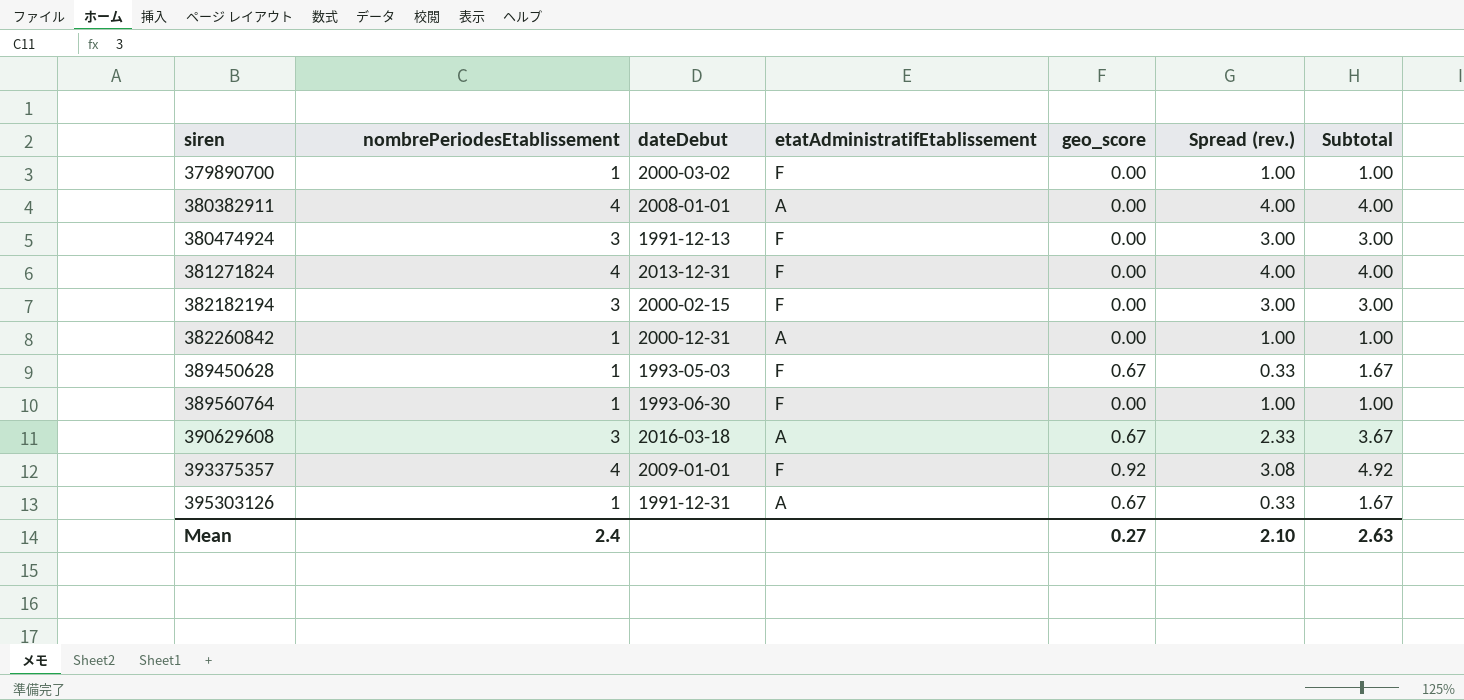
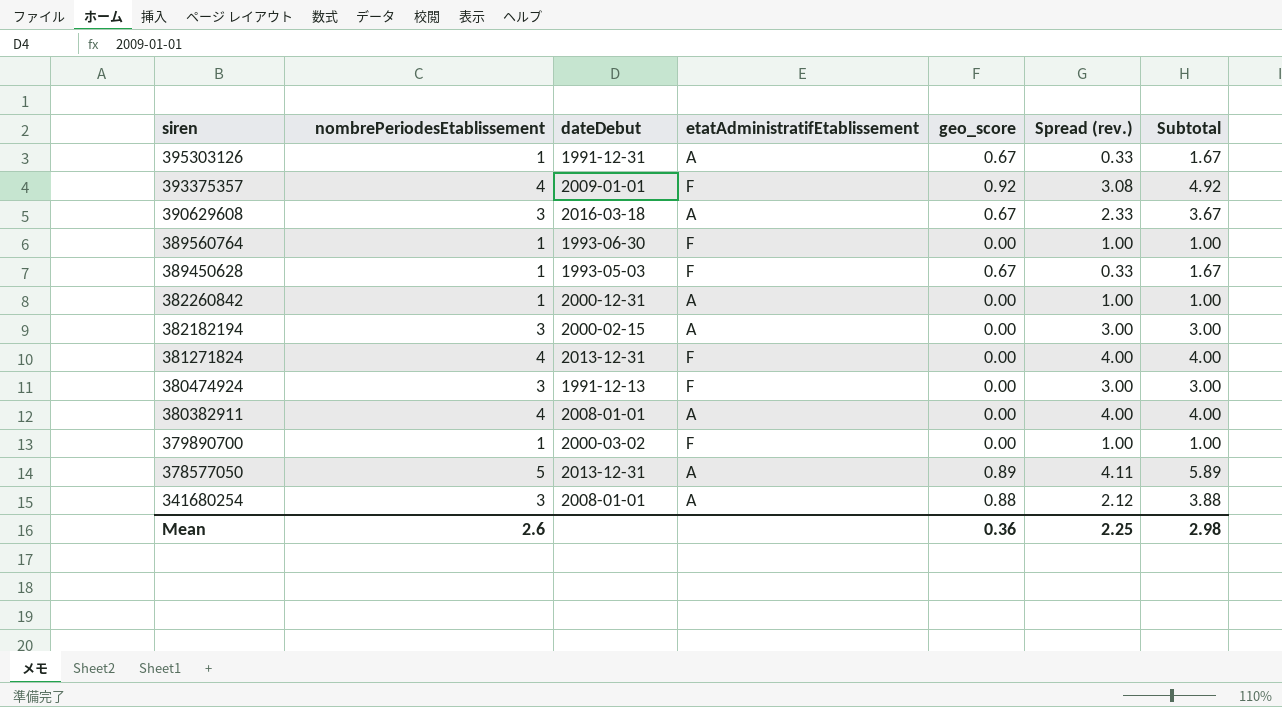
row order: siren ascending -> siren descending
382182194 | etatAdministratifEtablissement: F -> A
row 378577050: none -> 5 | 2013-12-31 | A | 0.89 | 4.11 | 5.89
row 341680254: none -> 3 | 2008-01-01 | A | 0.88 | 2.12 | 3.88
Mean | nombrePeriodesEtablissement: 2.4 -> 2.6
Mean | geo_score: 0.27 -> 0.36
Mean | Spread (rev.): 2.10 -> 2.25
Mean | Subtotal: 2.63 -> 2.98

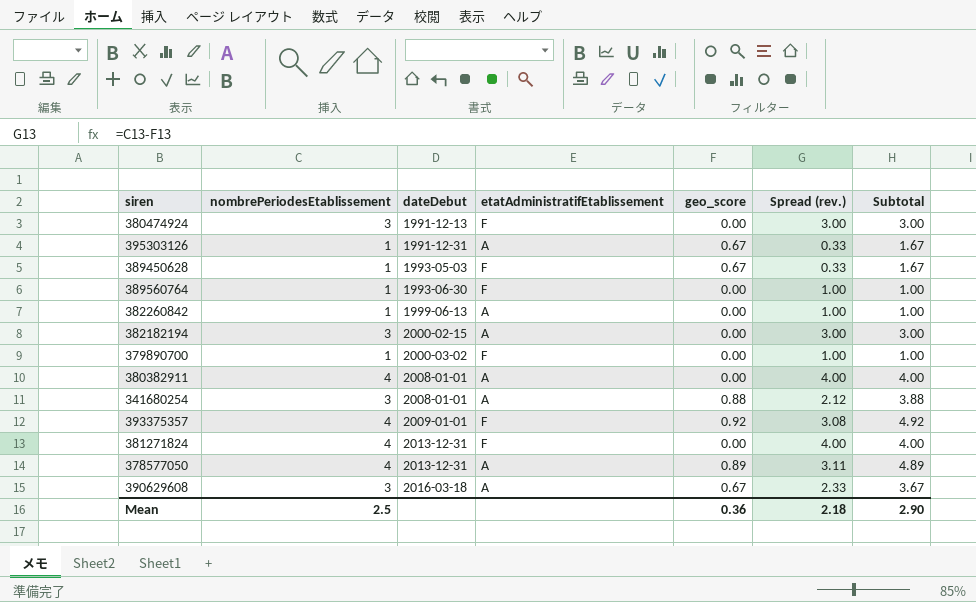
row order: siren descending -> dateDebut ascending
382260842 | dateDebut: 2000-12-31 -> 1999-06-13
378577050 | nombrePeriodesEtablissement: 5 -> 4
378577050 | Spread (rev.): 4.11 -> 3.11
378577050 | Subtotal: 5.89 -> 4.89
Mean | nombrePeriodesEtablissement: 2.6 -> 2.5
Mean | Spread (rev.): 2.25 -> 2.18
Mean | Subtotal: 2.98 -> 2.90

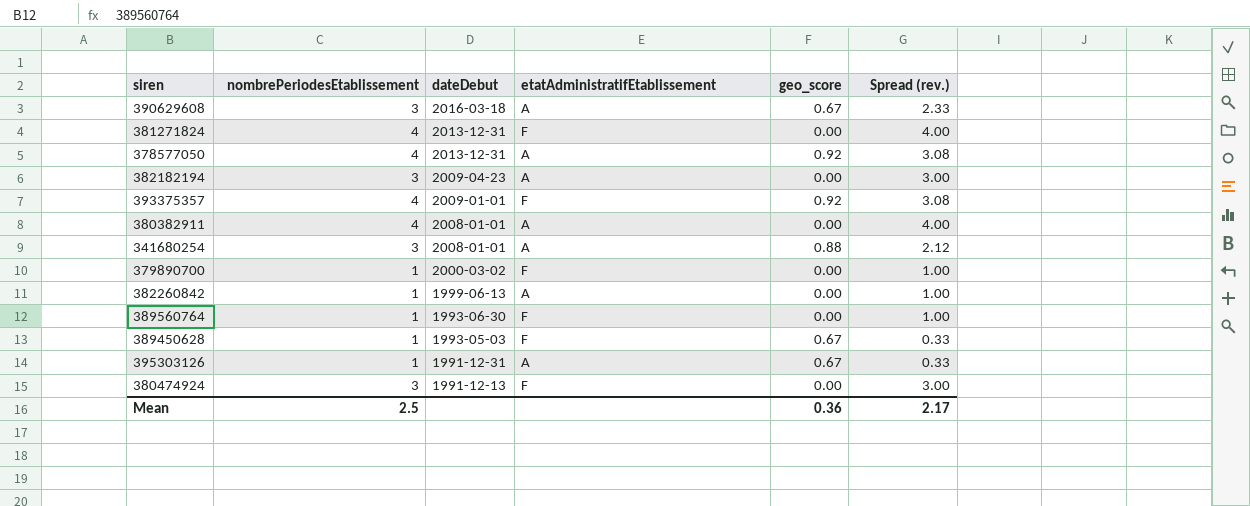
row order: dateDebut ascending -> dateDebut descending
column Subtotal | formula: [nombrePeriodesEtablissement] + [geo_score] -> none
378577050 | geo_score: 0.89 -> 0.92
378577050 | Spread (rev.): 3.11 -> 3.08
382182194 | dateDebut: 2000-02-15 -> 2009-04-23
Mean | Spread (rev.): 2.18 -> 2.17

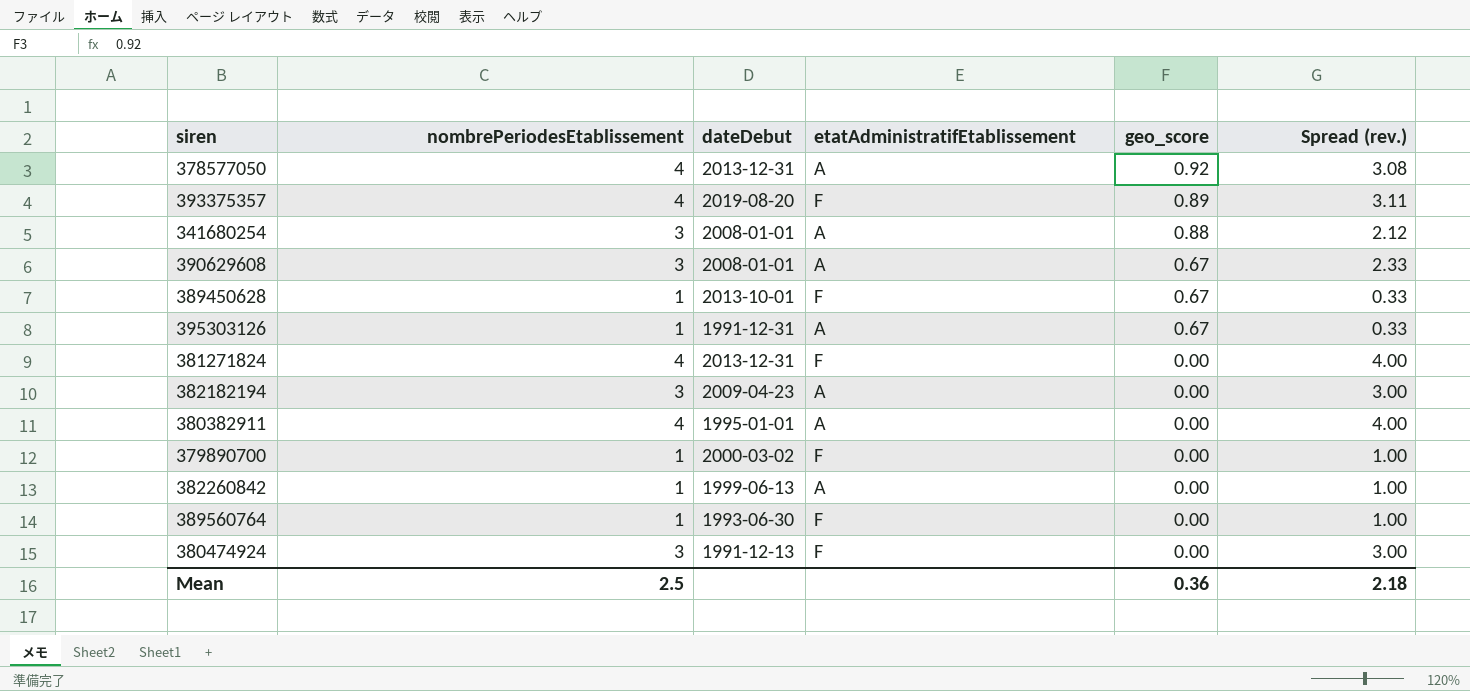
row order: dateDebut descending -> geo_score descending
393375357 | dateDebut: 2009-01-01 -> 2019-08-20
393375357 | geo_score: 0.92 -> 0.89
393375357 | Spread (rev.): 3.08 -> 3.11
390629608 | dateDebut: 2016-03-18 -> 2008-01-01
389450628 | dateDebut: 1993-05-03 -> 2013-10-01
380382911 | dateDebut: 2008-01-01 -> 1995-01-01
Mean | Spread (rev.): 2.17 -> 2.18

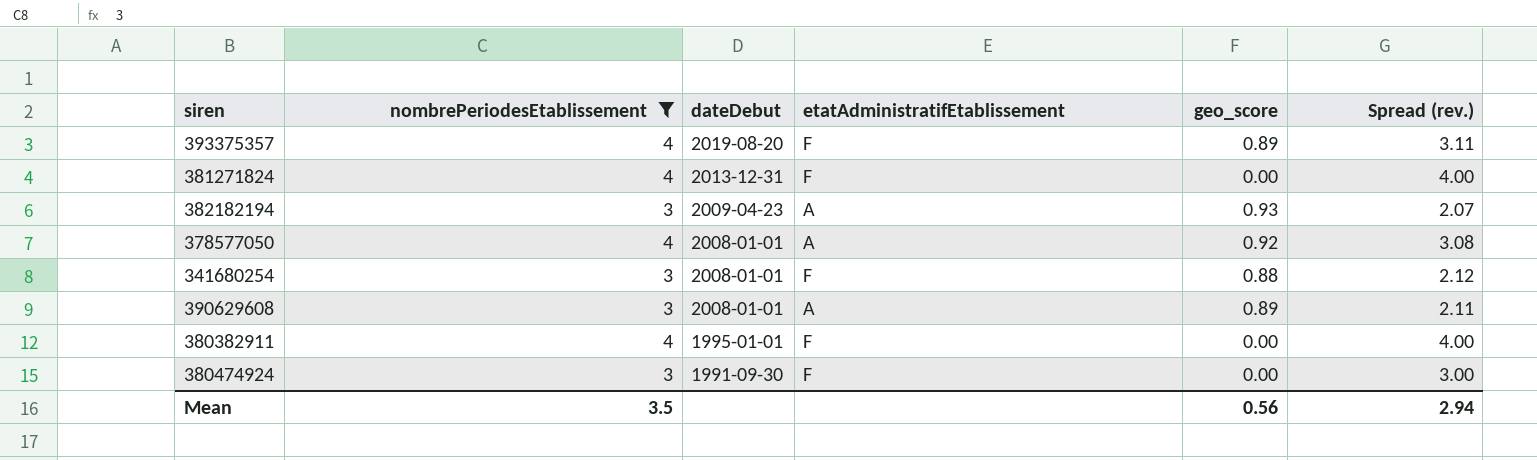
filter: none -> nombrePeriodesEtablissement != 1
row order: geo_score descending -> dateDebut descending
382182194 | geo_score: 0.00 -> 0.93
382182194 | Spread (rev.): 3.00 -> 2.07
378577050 | dateDebut: 2013-12-31 -> 2008-01-01
341680254 | etatAdministratifEtablissement: A -> F
390629608 | geo_score: 0.67 -> 0.89
390629608 | Spread (rev.): 2.33 -> 2.11
380382911 | etatAdministratifEtablissement: A -> F
380474924 | dateDebut: 1991-12-13 -> 1991-09-30
Mean | nombrePeriodesEtablissement: 2.5 -> 3.5
Mean | geo_score: 0.36 -> 0.56
Mean | Spread (rev.): 2.18 -> 2.94

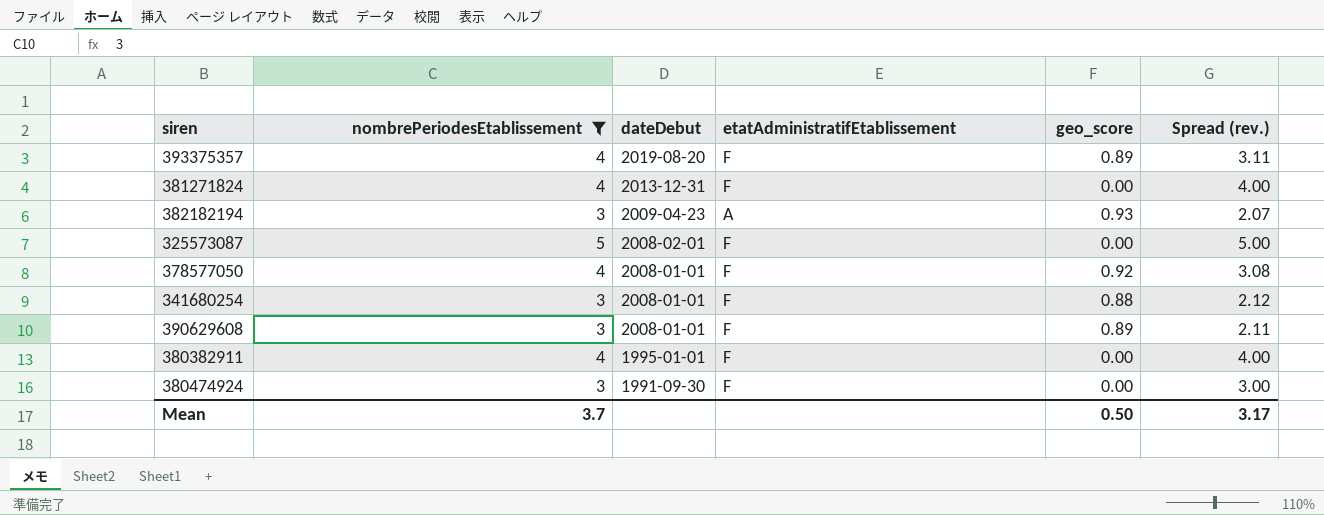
row 325573087: none -> 5 | 2008-02-01 | F | 0.00 | 5.00
378577050 | etatAdministratifEtablissement: A -> F
390629608 | etatAdministratifEtablissement: A -> F
Mean | nombrePeriodesEtablissement: 3.5 -> 3.7
Mean | geo_score: 0.56 -> 0.50
Mean | Spread (rev.): 2.94 -> 3.17

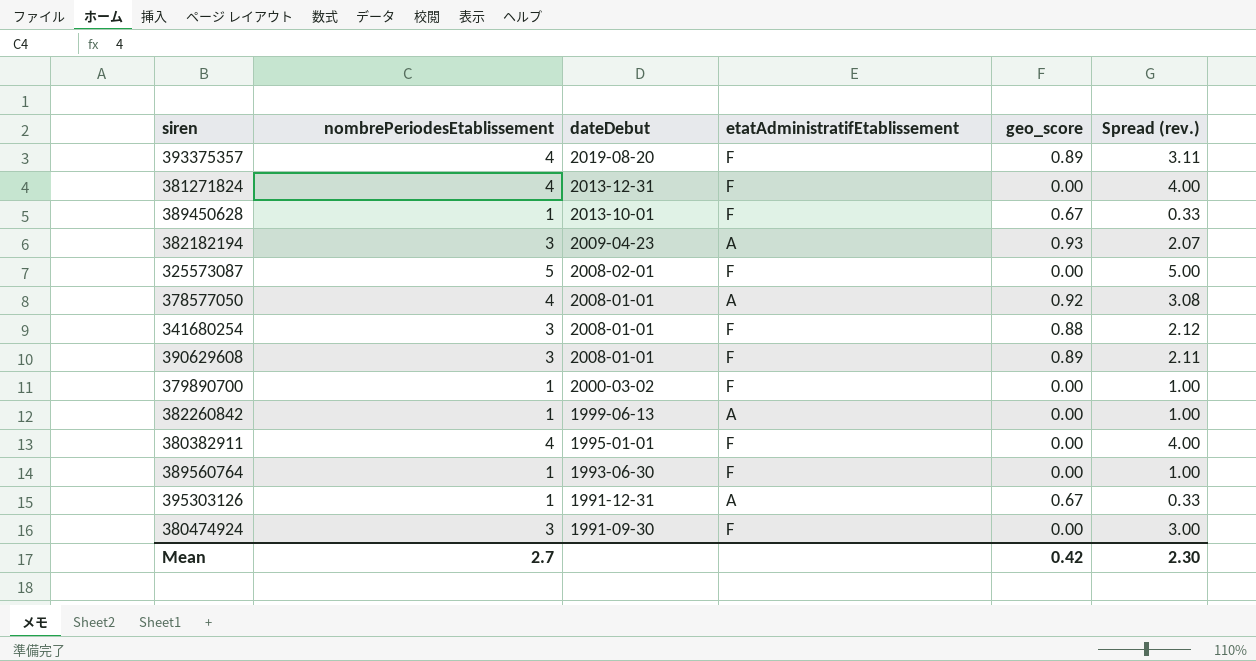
filter: nombrePeriodesEtablissement != 1 -> none
378577050 | etatAdministratifEtablissement: F -> A
Mean | nombrePeriodesEtablissement: 3.7 -> 2.7
Mean | geo_score: 0.50 -> 0.42
Mean | Spread (rev.): 3.17 -> 2.30

